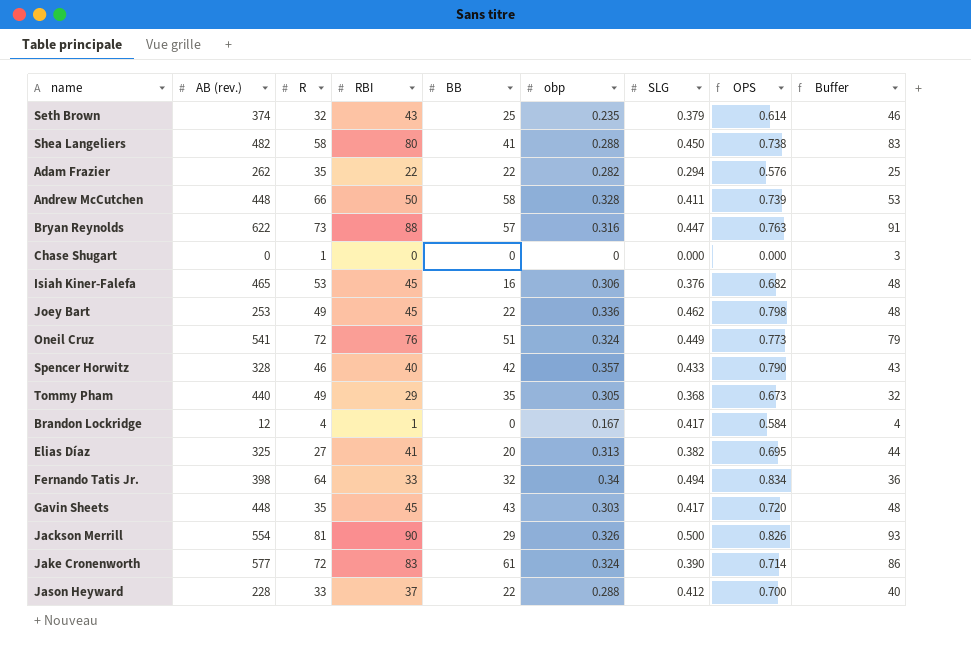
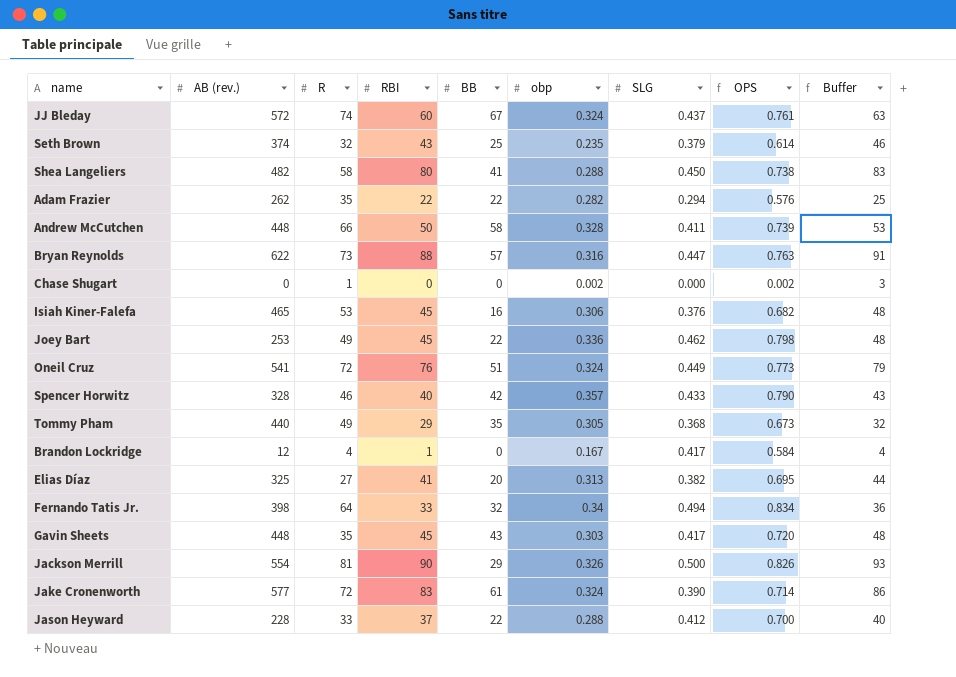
row JJ Bleday: none -> 572 | 74 | 60 | 67 | 0.324 | 0.437 | 0.761 | 63
Chase Shugart | obp: 0 -> 0.002
Chase Shugart | OPS: 0.000 -> 0.002

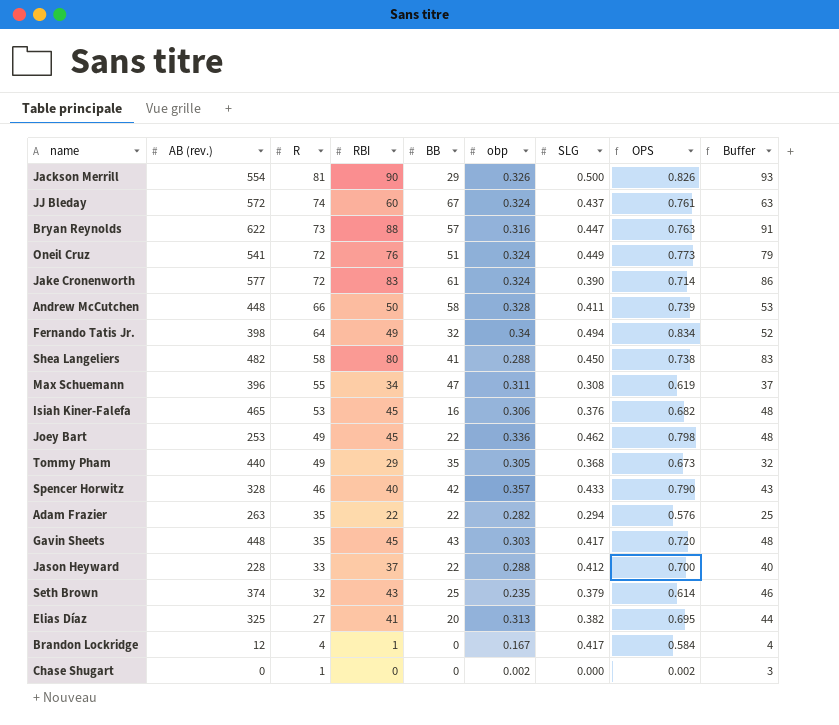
row order: none -> R descending
Fernando Tatis Jr. | RBI: 33 -> 49
Fernando Tatis Jr. | Buffer: 36 -> 52
row Max Schuemann: none -> 396 | 55 | 34 | 47 | 0.311 | 0.308 | 0.619 | 37
Adam Frazier | AB (rev.): 262 -> 263

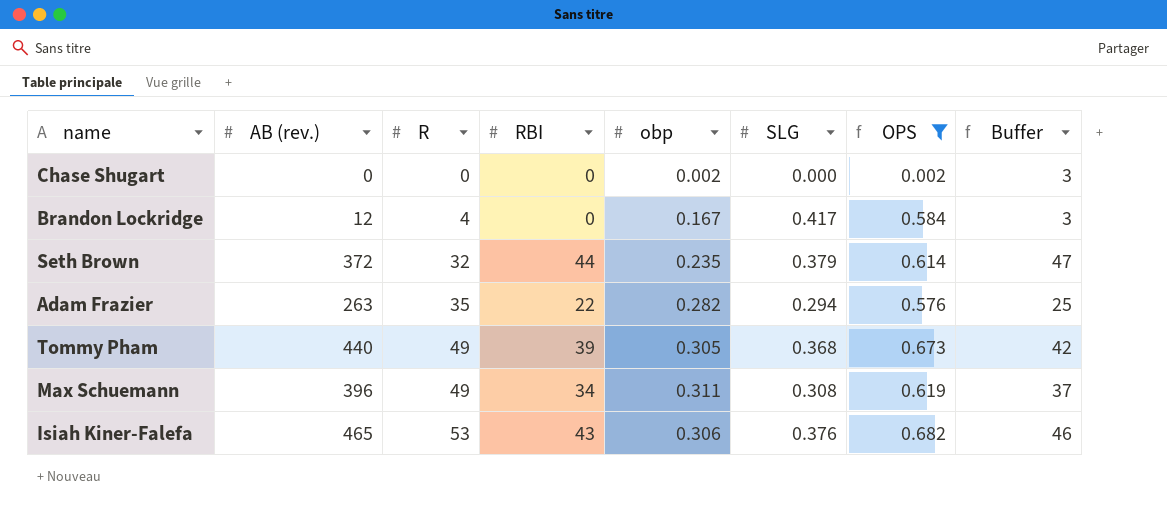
filter: none -> OPS <= 0.682
row order: R descending -> R ascending
column BB | position: 5 -> none
Chase Shugart | R: 1 -> 0
Brandon Lockridge | RBI: 1 -> 0
Brandon Lockridge | Buffer: 4 -> 3
Seth Brown | AB (rev.): 374 -> 372
Seth Brown | RBI: 43 -> 44
Seth Brown | Buffer: 46 -> 47
Tommy Pham | RBI: 29 -> 39
Tommy Pham | Buffer: 32 -> 42
Max Schuemann | R: 55 -> 49
Isiah Kiner-Falefa | RBI: 45 -> 43
Isiah Kiner-Falefa | Buffer: 48 -> 46

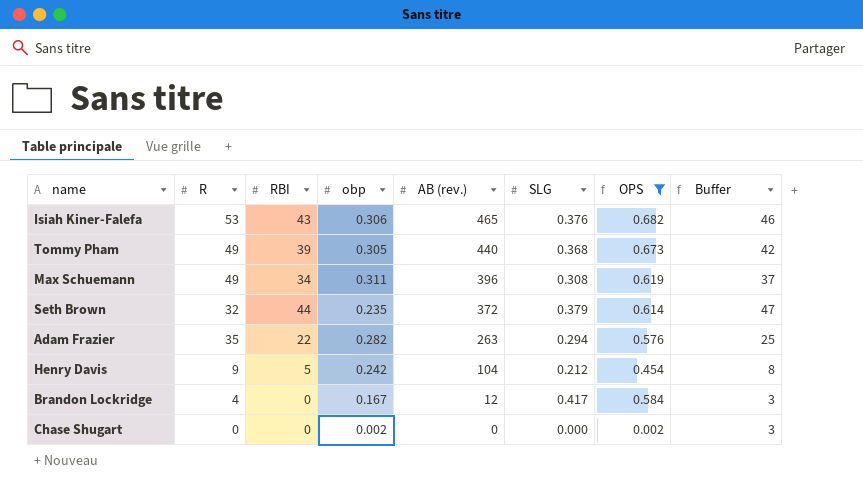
row order: R ascending -> AB (rev.) descending
column AB (rev.) | position: 2 -> 5
row Henry Davis: none -> 9 | 5 | 0.242 | 104 | 0.212 | 0.454 | 8

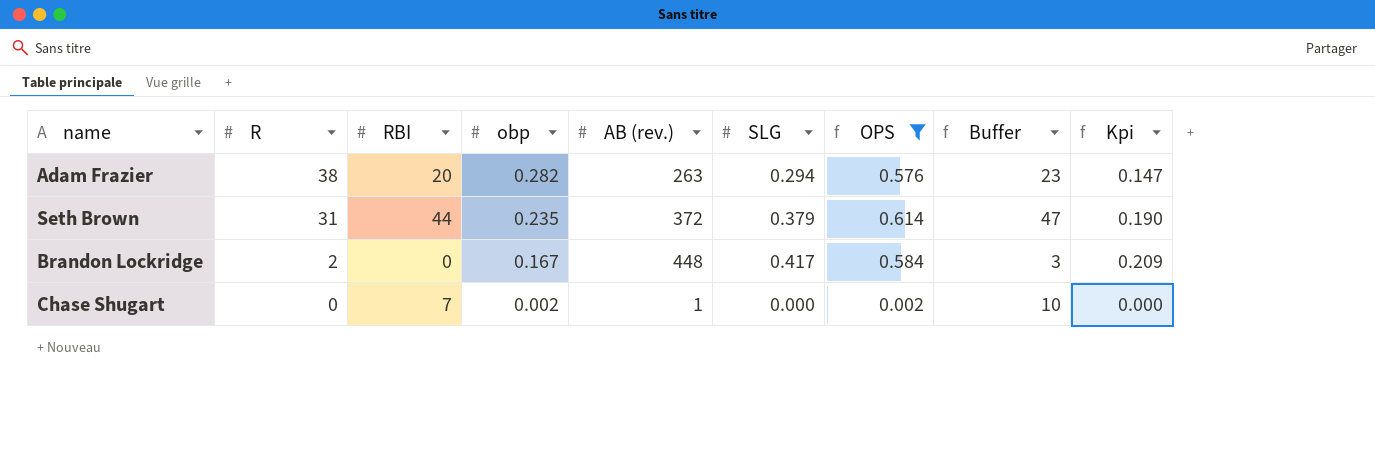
row order: AB (rev.) descending -> R descending
column Kpi | formula: none -> [SLG] * 0.5
row Isiah Kiner-Falefa: 53 | 43 | 0.306 | 465 | 0.376 | 0.682 | 46 -> none
row Tommy Pham: 49 | 39 | 0.305 | 440 | 0.368 | 0.673 | 42 -> none
row Max Schuemann: 49 | 34 | 0.311 | 396 | 0.308 | 0.619 | 37 -> none
row Henry Davis: 9 | 5 | 0.242 | 104 | 0.212 | 0.454 | 8 -> none
Adam Frazier | R: 35 -> 38
Adam Frazier | RBI: 22 -> 20
Adam Frazier | Buffer: 25 -> 23
Seth Brown | R: 32 -> 31
Brandon Lockridge | R: 4 -> 2
Brandon Lockridge | AB (rev.): 12 -> 448
Chase Shugart | RBI: 0 -> 7
Chase Shugart | AB (rev.): 0 -> 1
Chase Shugart | Buffer: 3 -> 10

